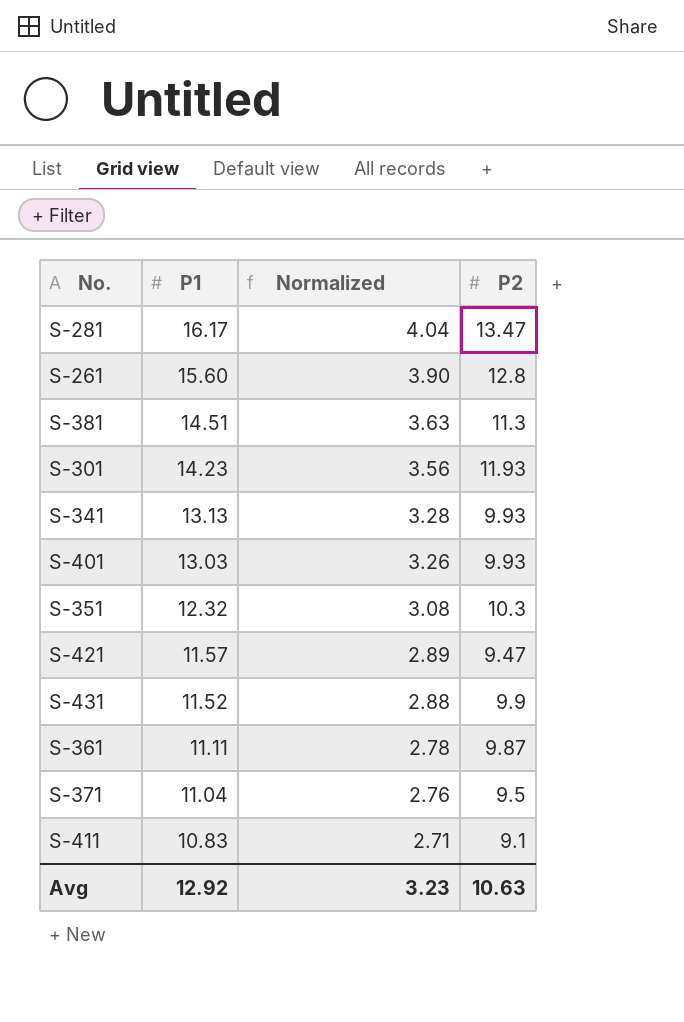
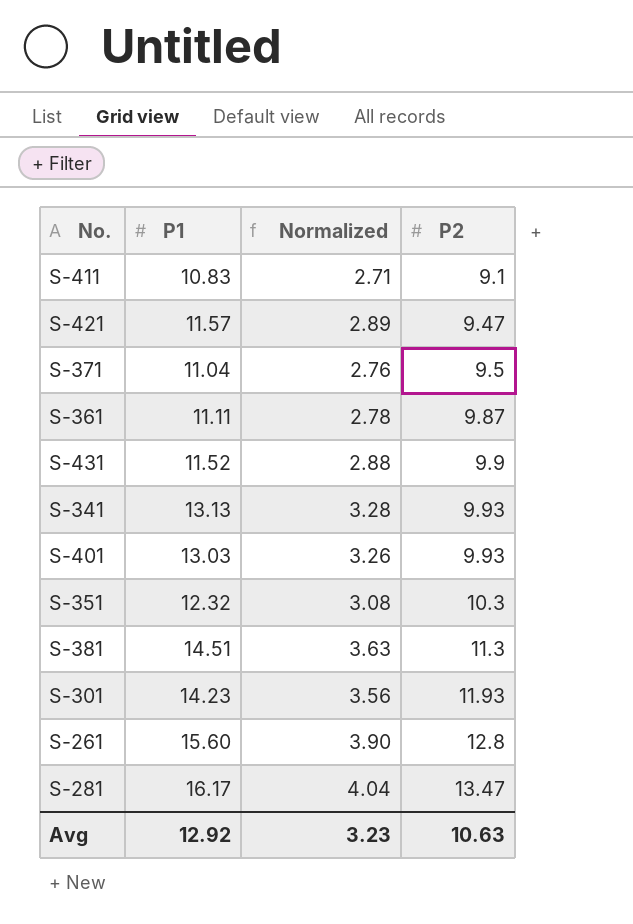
row order: P1 descending -> P2 ascending

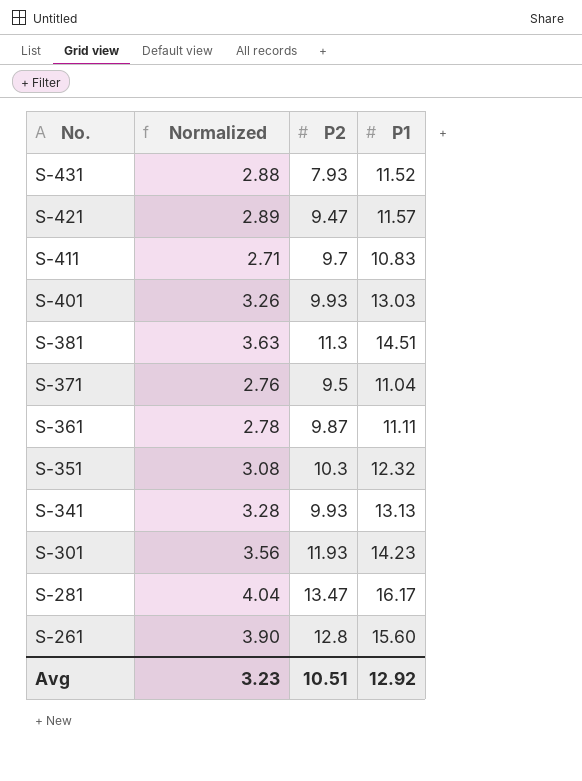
row order: P2 ascending -> No. descending
column P1 | position: 2 -> 4
S-431 | P2: 9.9 -> 7.93
S-411 | P2: 9.1 -> 9.7
Avg | P2: 10.63 -> 10.51

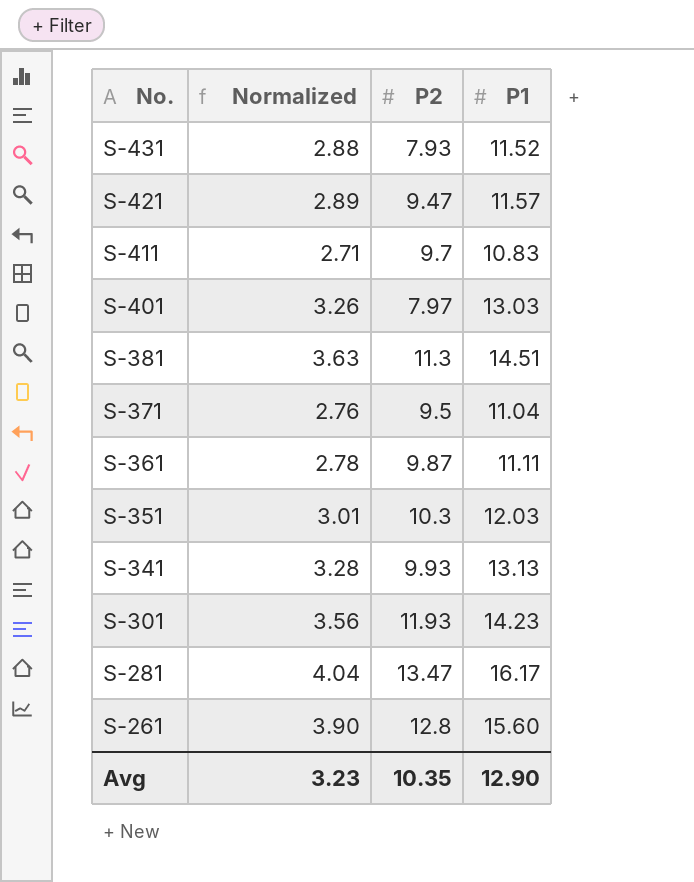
S-401 | P2: 9.93 -> 7.97
S-351 | Normalized: 3.08 -> 3.01
S-351 | P1: 12.32 -> 12.03
Avg | P2: 10.51 -> 10.35
Avg | P1: 12.92 -> 12.90

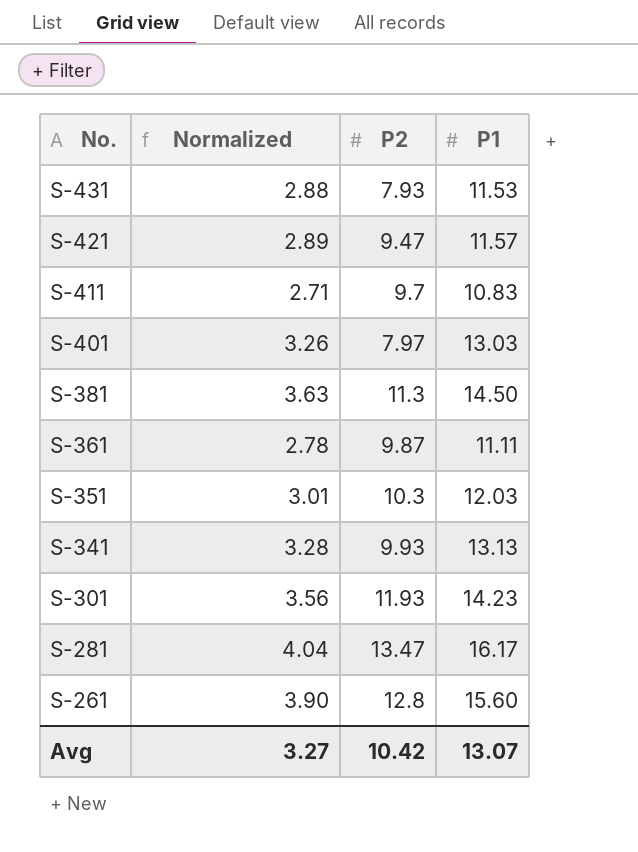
row S-371: 2.76 | 9.5 | 11.04 -> none
S-431 | P1: 11.52 -> 11.53
S-381 | P1: 14.51 -> 14.50
Avg | Normalized: 3.23 -> 3.27
Avg | P2: 10.35 -> 10.42
Avg | P1: 12.90 -> 13.07

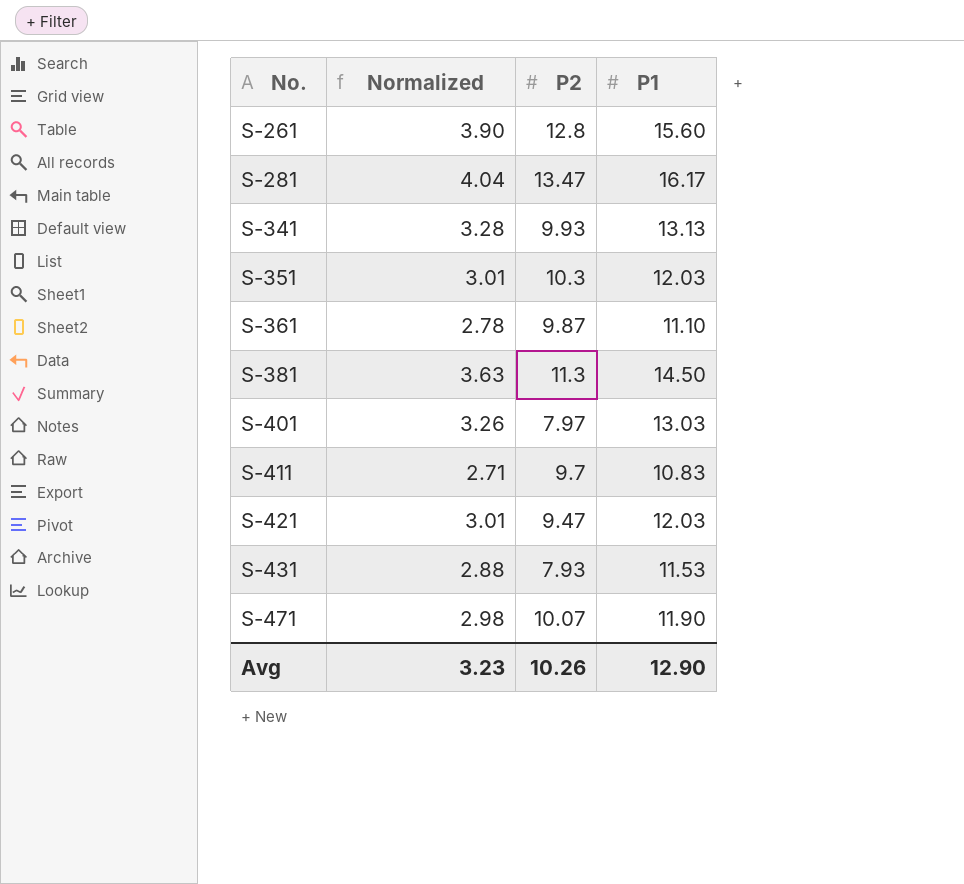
row order: No. descending -> No. ascending
row S-301: 3.56 | 11.93 | 14.23 -> none
S-361 | P1: 11.11 -> 11.10
S-421 | Normalized: 2.89 -> 3.01
S-421 | P1: 11.57 -> 12.03
row S-471: none -> 2.98 | 10.07 | 11.90
Avg | Normalized: 3.27 -> 3.23
Avg | P2: 10.42 -> 10.26
Avg | P1: 13.07 -> 12.90

